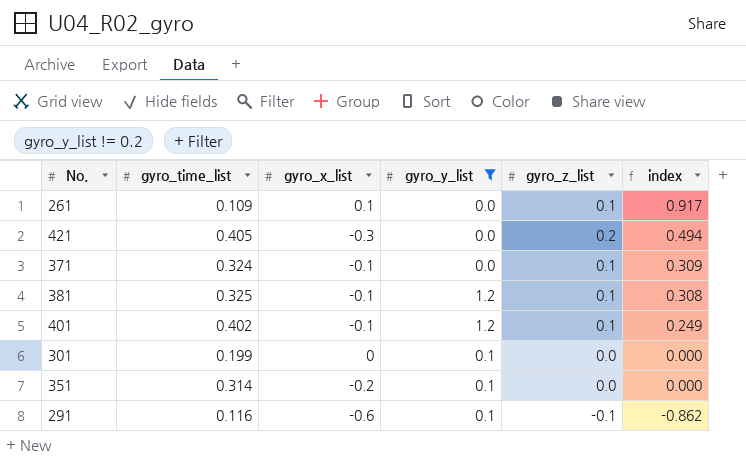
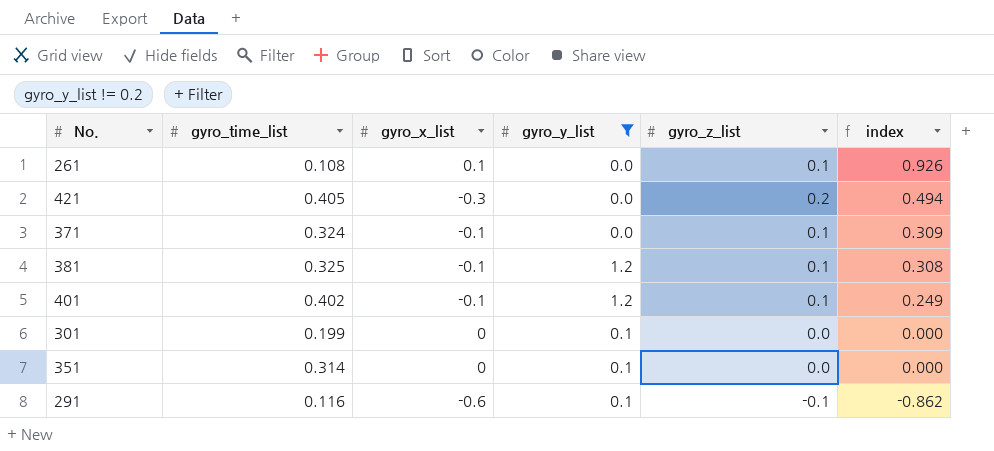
261 | gyro_time_list: 0.109 -> 0.108
261 | index: 0.917 -> 0.926
351 | gyro_x_list: -0.2 -> 0

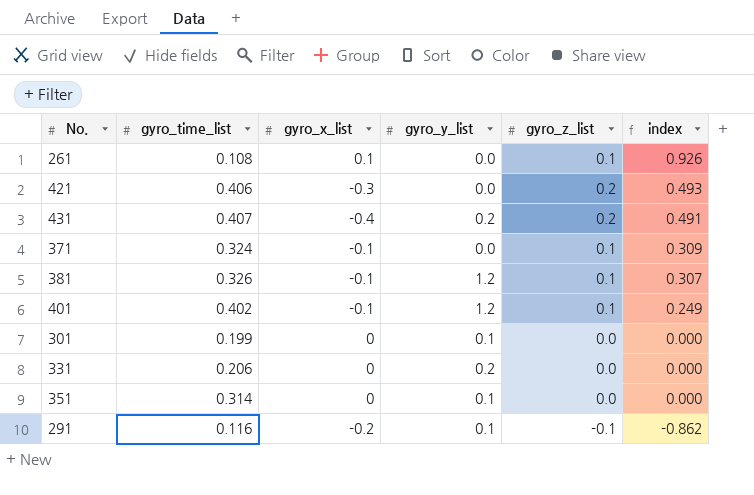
filter: gyro_y_list != 0.2 -> none
421 | gyro_time_list: 0.405 -> 0.406
421 | index: 0.494 -> 0.493
381 | gyro_time_list: 0.325 -> 0.326
381 | index: 0.308 -> 0.307
291 | gyro_x_list: -0.6 -> -0.2

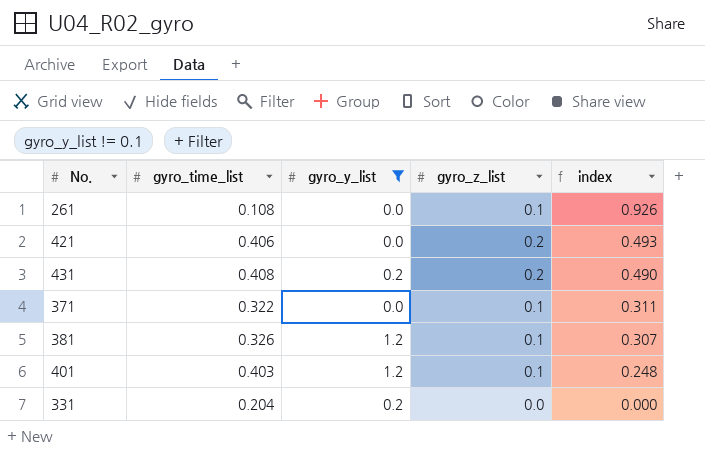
filter: none -> gyro_y_list != 0.1
column gyro_x_list | position: 3 -> none
431 | gyro_time_list: 0.407 -> 0.408
431 | index: 0.491 -> 0.490
371 | gyro_time_list: 0.324 -> 0.322
371 | index: 0.309 -> 0.311
401 | gyro_time_list: 0.402 -> 0.403
401 | index: 0.249 -> 0.248
331 | gyro_time_list: 0.206 -> 0.204

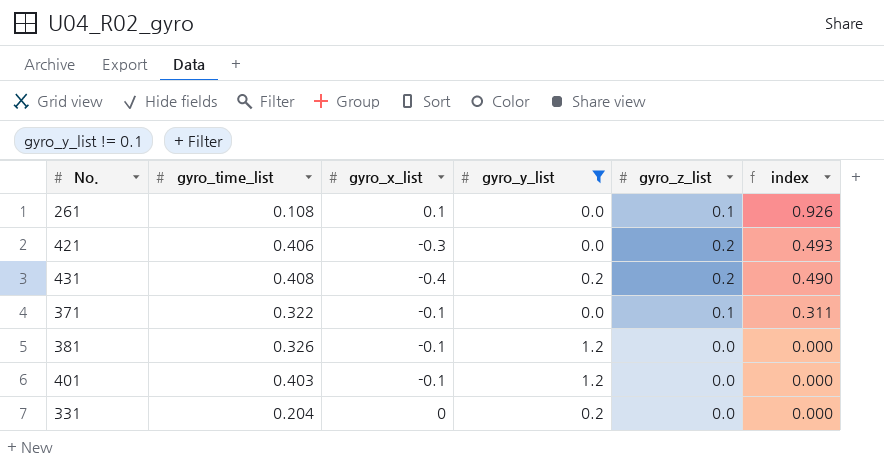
column gyro_x_list | position: none -> 3
381 | gyro_z_list: 0.1 -> 0.0
381 | index: 0.307 -> 0.000
401 | gyro_z_list: 0.1 -> 0.0
401 | index: 0.248 -> 0.000

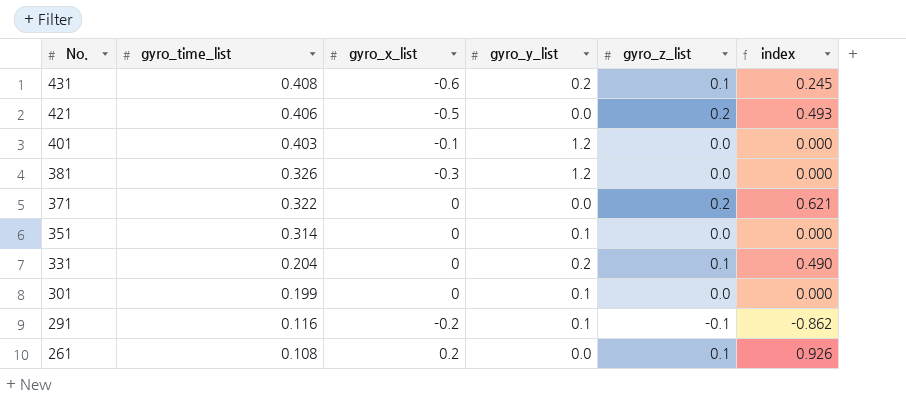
filter: gyro_y_list != 0.1 -> none
row order: index descending -> No. descending
431 | gyro_x_list: -0.4 -> -0.6
431 | gyro_z_list: 0.2 -> 0.1
431 | index: 0.490 -> 0.245
421 | gyro_x_list: -0.3 -> -0.5
381 | gyro_x_list: -0.1 -> -0.3
371 | gyro_x_list: -0.1 -> 0
371 | gyro_z_list: 0.1 -> 0.2
371 | index: 0.311 -> 0.621
331 | gyro_z_list: 0.0 -> 0.1
331 | index: 0.000 -> 0.490
261 | gyro_x_list: 0.1 -> 0.2

